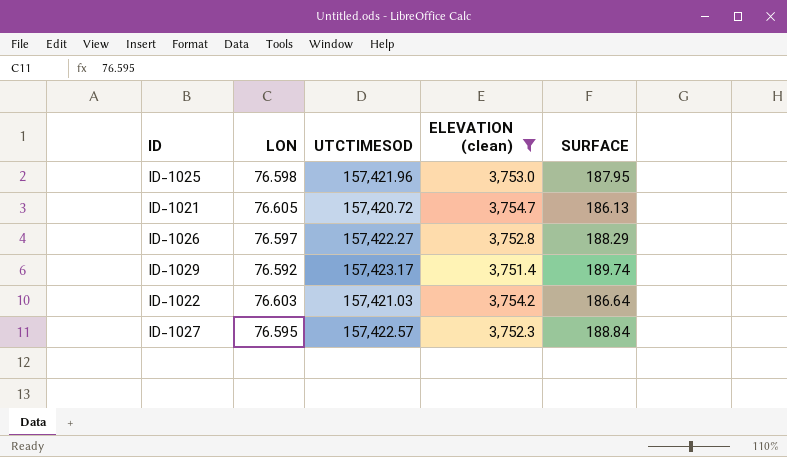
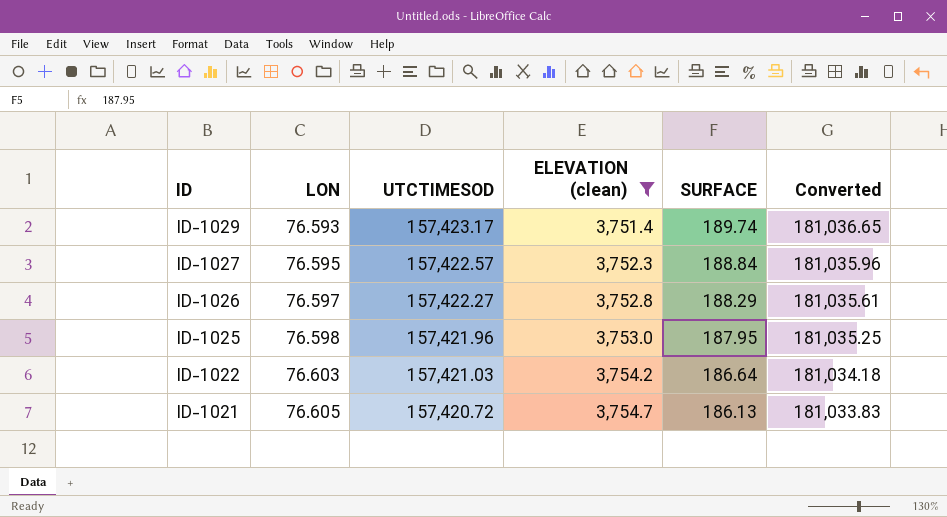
row order: none -> ID descending
column Converted | formula: none -> [UTCTIMESOD] * 1.15
ID-1029 | LON: 76.592 -> 76.593

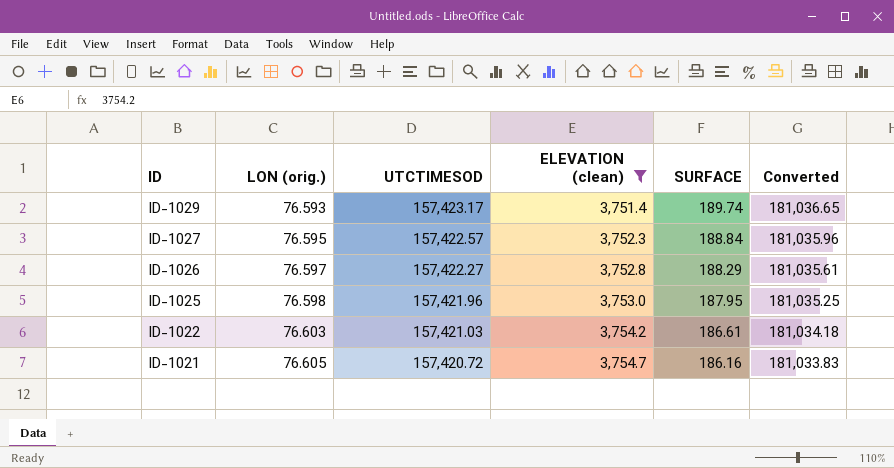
column name: LON -> LON (orig.)
ID-1022 | SURFACE: 186.64 -> 186.61
ID-1021 | SURFACE: 186.13 -> 186.16

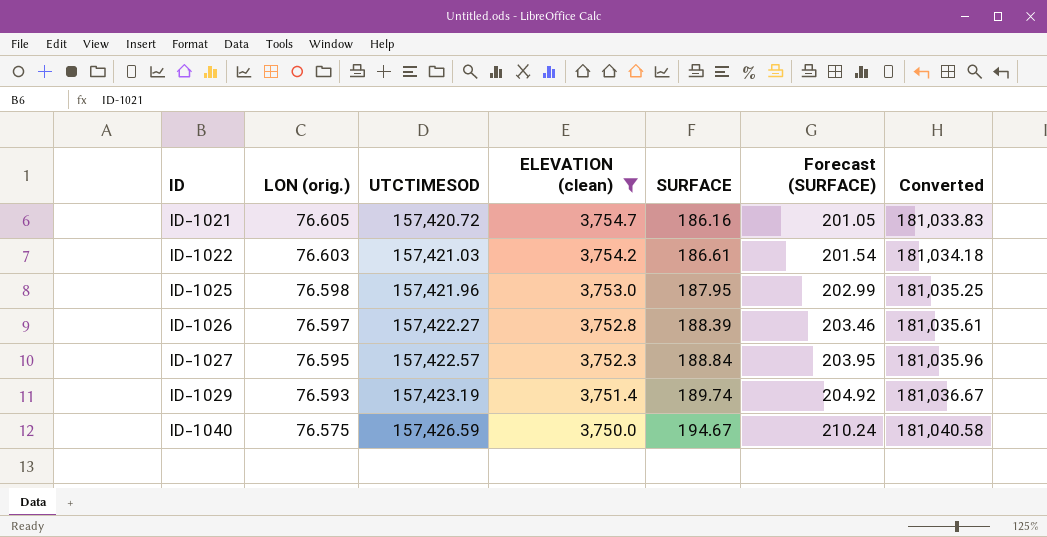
row order: ID descending -> ID ascending
column Forecast (SURFACE) | formula: none -> [SURFACE] * 1.08
ID-1026 | SURFACE: 188.29 -> 188.39
ID-1029 | UTCTIMESOD: 157,423.17 -> 157,423.19
ID-1029 | Converted: 181,036.65 -> 181,036.67
row ID-1040: none -> 76.575 | 157,426.59 | 3,750.0 | 194.67 | 210.24 | 181,040.58

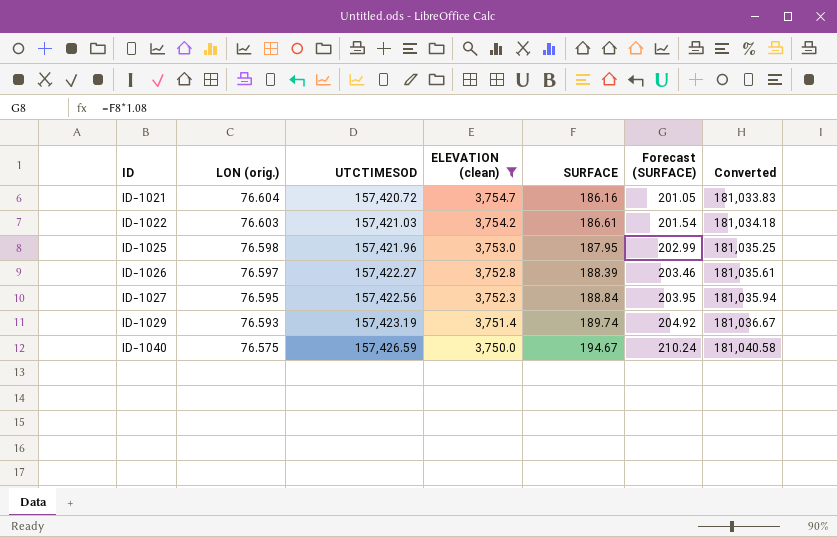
ID-1021 | LON (orig.): 76.605 -> 76.604
ID-1027 | UTCTIMESOD: 157,422.57 -> 157,422.56
ID-1027 | Converted: 181,035.96 -> 181,035.94

